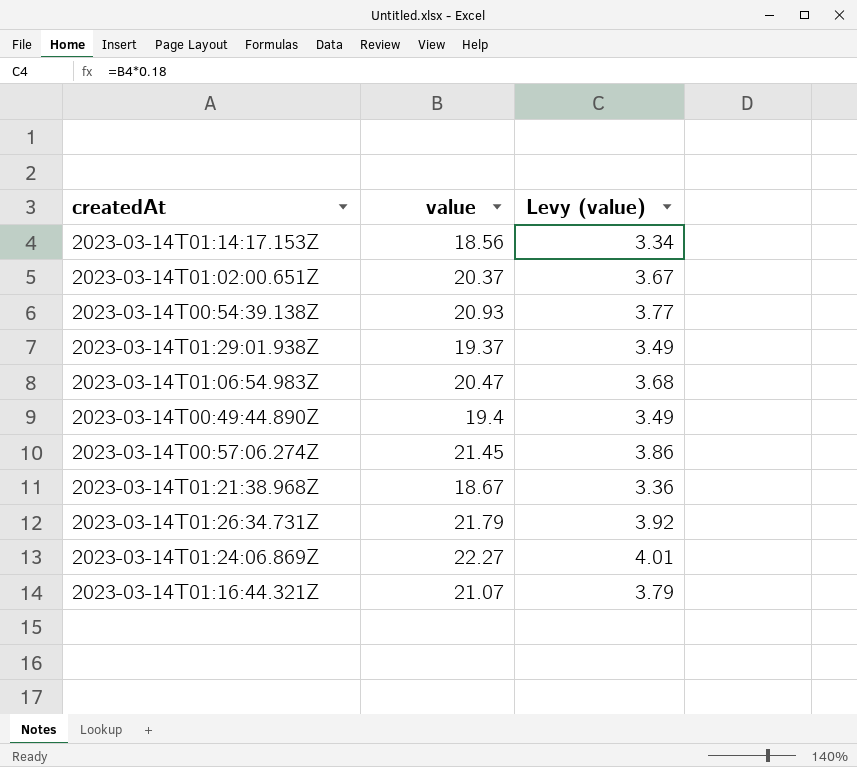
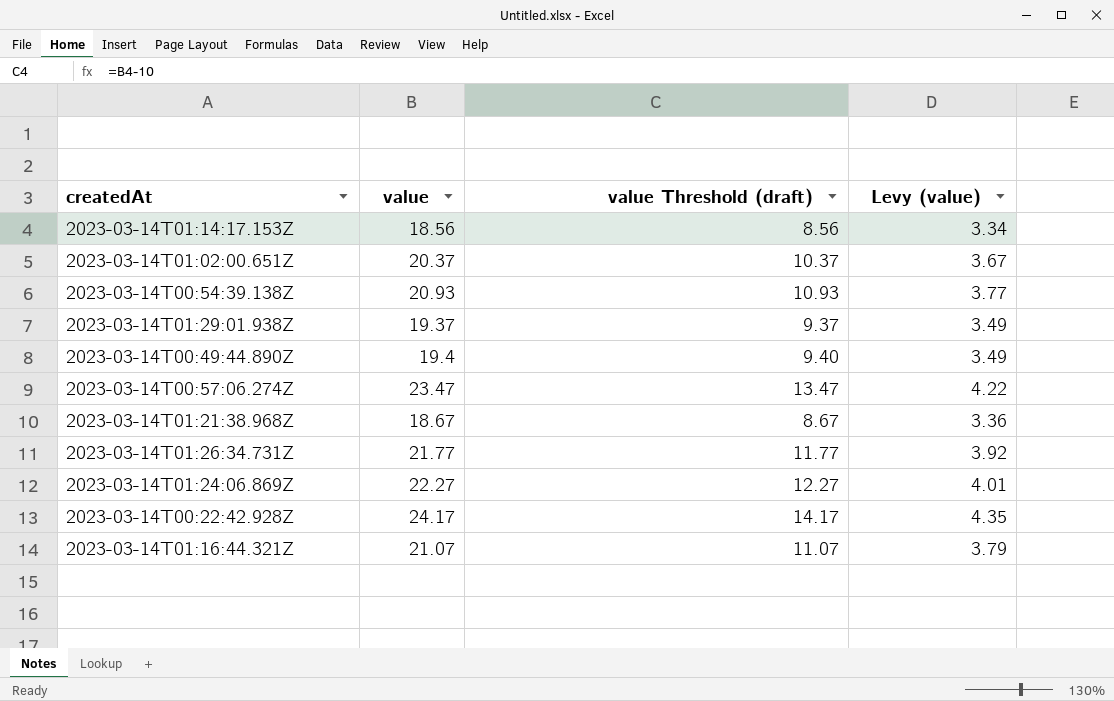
column value Threshold (draft) | formula: none -> [value] - 10
row 2023-03-14T01:06:54.983Z: 20.47 | 3.68 -> none
2023-03-14T00:57:06.274Z | value: 21.45 -> 23.47
2023-03-14T00:57:06.274Z | Levy (value): 3.86 -> 4.22
2023-03-14T01:26:34.731Z | value: 21.79 -> 21.77
row 2023-03-14T00:22:42.928Z: none -> 24.17 | 14.17 | 4.35

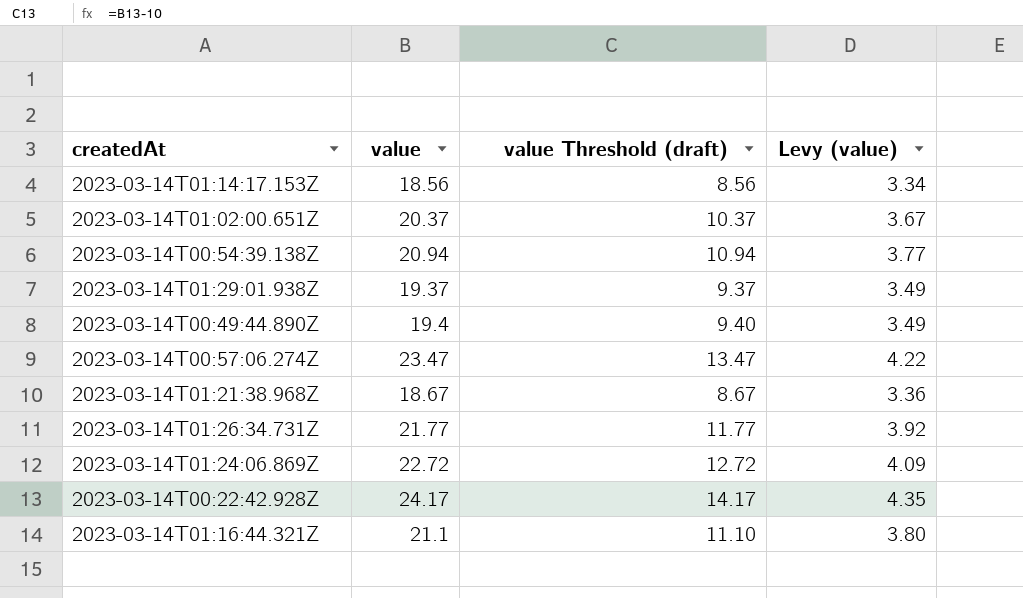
2023-03-14T00:54:39.138Z | value: 20.93 -> 20.94
2023-03-14T00:54:39.138Z | value Threshold (draft): 10.93 -> 10.94
2023-03-14T01:24:06.869Z | value: 22.27 -> 22.72
2023-03-14T01:24:06.869Z | value Threshold (draft): 12.27 -> 12.72
2023-03-14T01:24:06.869Z | Levy (value): 4.01 -> 4.09
2023-03-14T01:16:44.321Z | value: 21.07 -> 21.1
2023-03-14T01:16:44.321Z | value Threshold (draft): 11.07 -> 11.10
2023-03-14T01:16:44.321Z | Levy (value): 3.79 -> 3.80

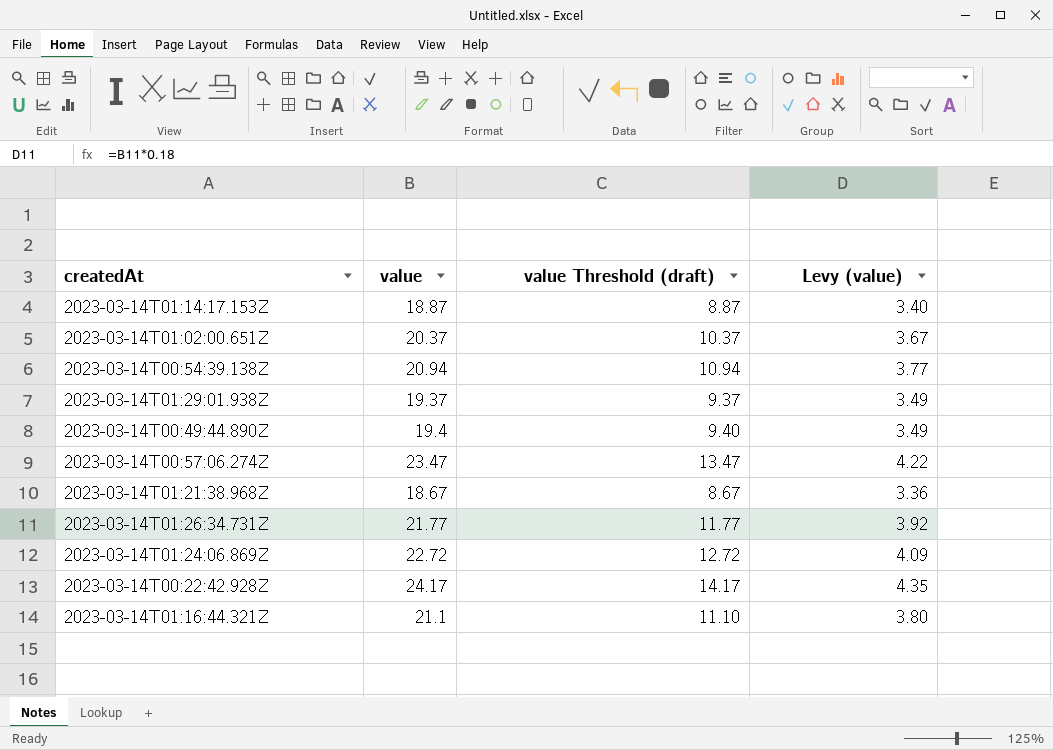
2023-03-14T01:14:17.153Z | value: 18.56 -> 18.87
2023-03-14T01:14:17.153Z | value Threshold (draft): 8.56 -> 8.87
2023-03-14T01:14:17.153Z | Levy (value): 3.34 -> 3.40

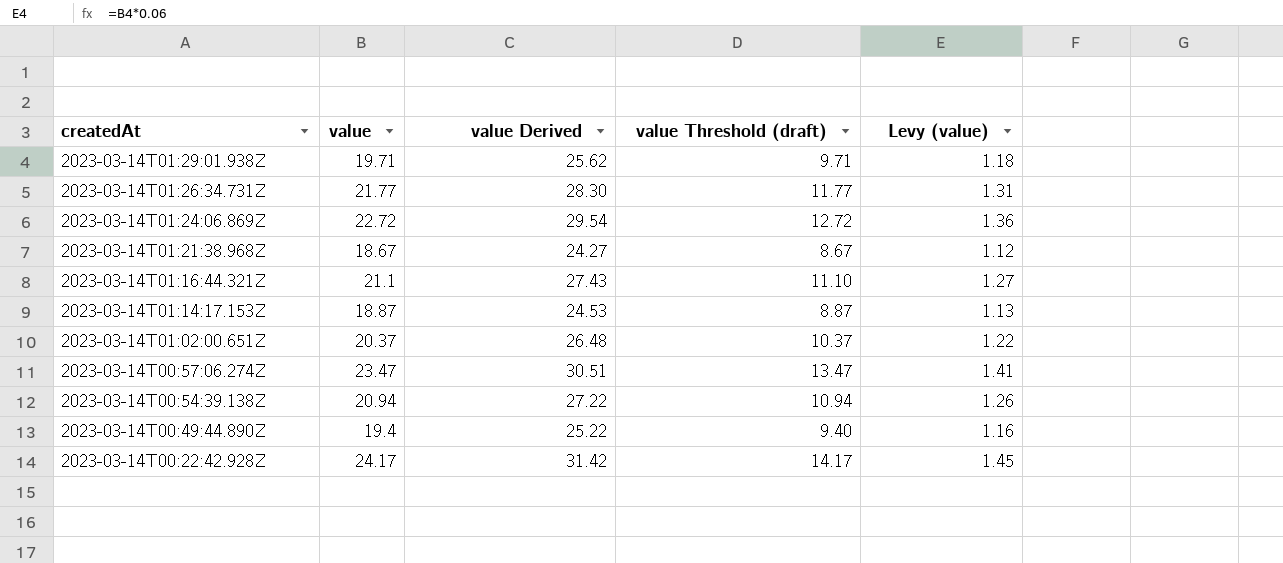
row order: none -> createdAt descending
column value Derived | formula: none -> [value] * 1.3
column Levy (value) | formula: [value] * 0.18 -> [value] * 0.06
2023-03-14T01:29:01.938Z | value: 19.37 -> 19.71
2023-03-14T01:29:01.938Z | value Threshold (draft): 9.37 -> 9.71

